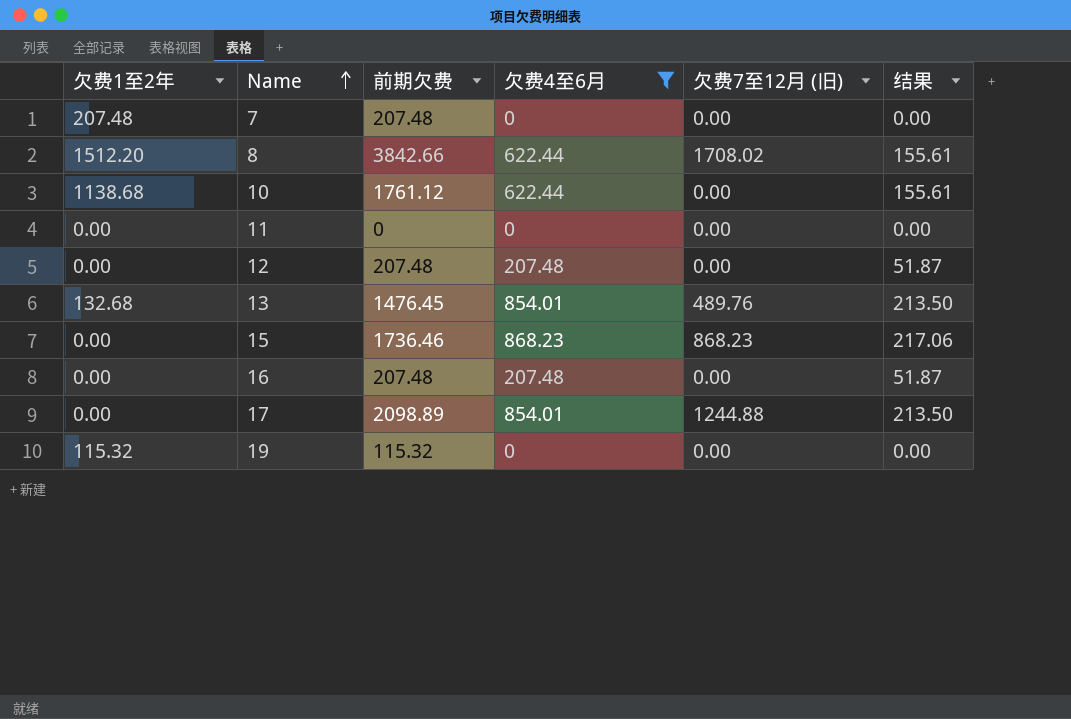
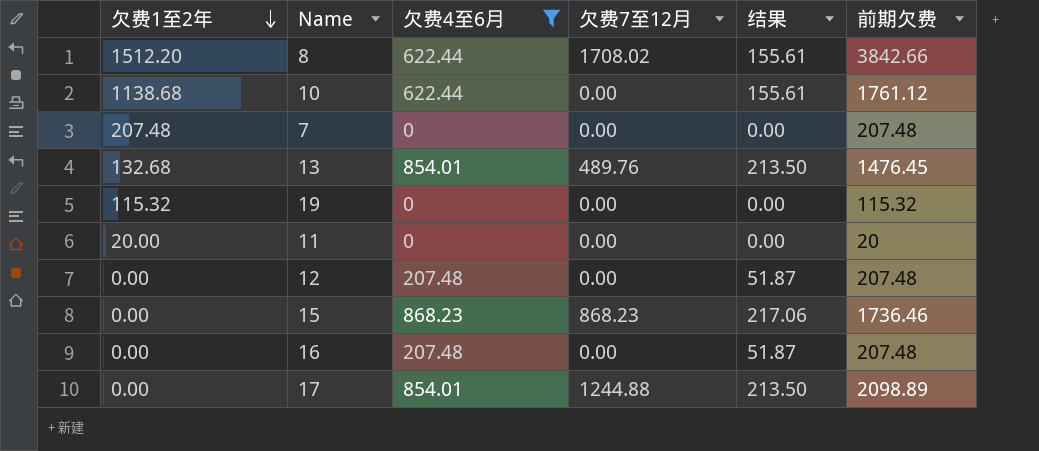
row order: Name ascending -> 欠费1至2年 descending
column name: 欠费7至12月 (旧) -> 欠费7至12月
column 前期欠费 | position: 3 -> 6
11 | 欠费1至2年: 0.00 -> 20.00
11 | 前期欠费: 0 -> 20

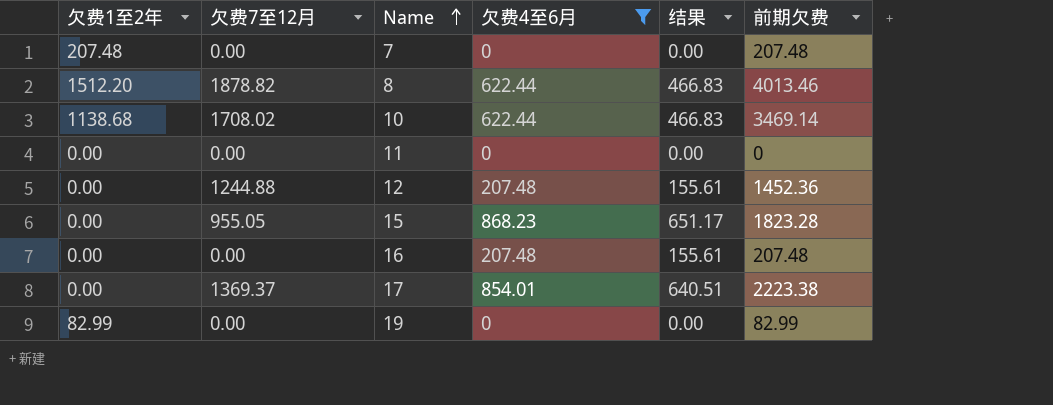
row order: 欠费1至2年 descending -> Name ascending
column 欠费7至12月 | position: 4 -> 2
column 结果 | formula: [欠费4至6月] * 0.25 -> [欠费4至6月] * 0.75
row 13: 132.68 | 854.01 | 489.76 | 213.50 | 1476.45 -> none
8 | 欠费7至12月: 1708.02 -> 1878.82
8 | 前期欠费: 3842.66 -> 4013.46
10 | 欠费7至12月: 0.00 -> 1708.02
10 | 前期欠费: 1761.12 -> 3469.14
11 | 欠费1至2年: 20.00 -> 0.00
11 | 前期欠费: 20 -> 0
12 | 欠费7至12月: 0.00 -> 1244.88
12 | 前期欠费: 207.48 -> 1452.36
15 | 欠费7至12月: 868.23 -> 955.05
15 | 前期欠费: 1736.46 -> 1823.28
17 | 欠费7至12月: 1244.88 -> 1369.37
17 | 前期欠费: 2098.89 -> 2223.38
19 | 欠费1至2年: 115.32 -> 82.99
19 | 前期欠费: 115.32 -> 82.99

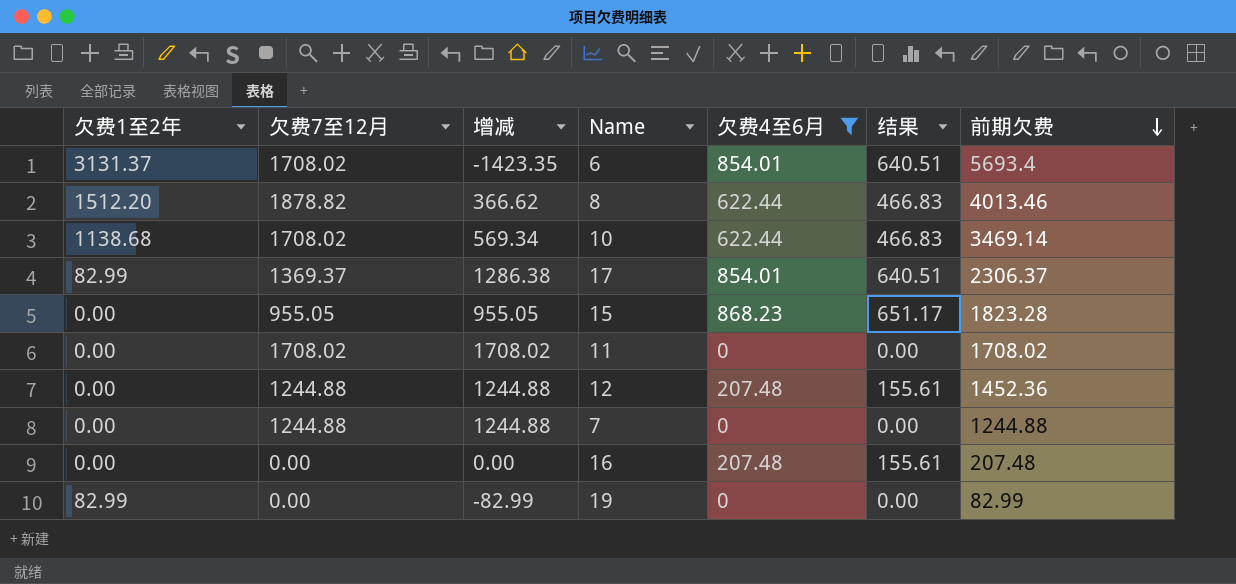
row order: Name ascending -> 前期欠费 descending
column 增减 | formula: none -> [欠费7至12月] - [欠费1至2年]
row 6: none -> 3131.37 | 1708.02 | -1423.35 | 854.01 | 640.51 | 5693.4
17 | 欠费1至2年: 0.00 -> 82.99
17 | 前期欠费: 2223.38 -> 2306.37
11 | 欠费7至12月: 0.00 -> 1708.02
11 | 前期欠费: 0 -> 1708.02
7 | 欠费1至2年: 207.48 -> 0.00
7 | 欠费7至12月: 0.00 -> 1244.88
7 | 前期欠费: 207.48 -> 1244.88

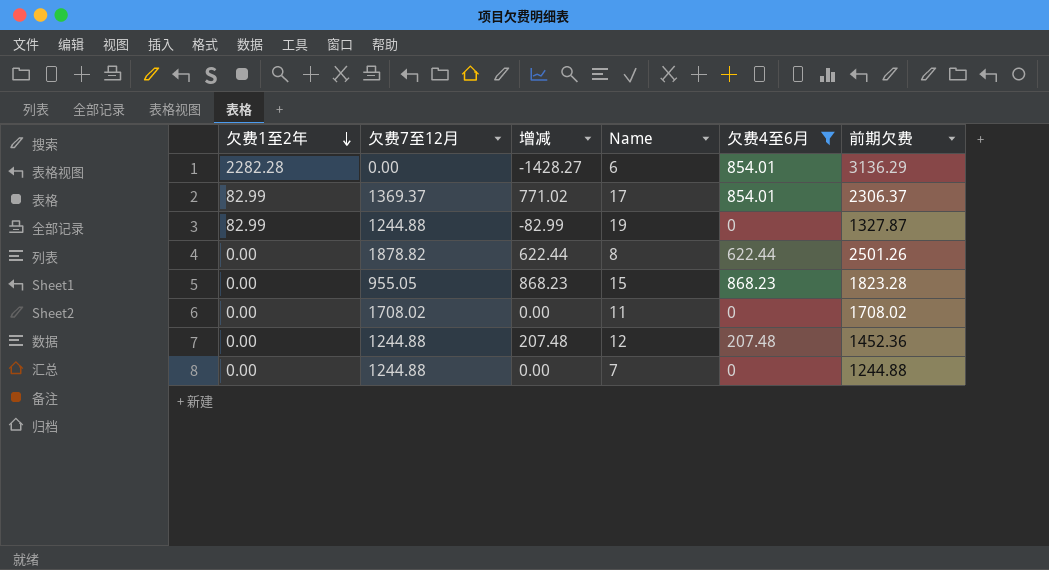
row order: 前期欠费 descending -> 欠费1至2年 descending
column 结果 | formula: [欠费4至6月] * 0.75 -> none
column 增减 | formula: [欠费7至12月] - [欠费1至2年] -> [欠费4至6月] - [欠费1至2年]
row 10: 1138.68 | 1708.02 | 569.34 | 622.44 | 466.83 | 3469.14 -> none
row 16: 0.00 | 0.00 | 0.00 | 207.48 | 155.61 | 207.48 -> none
6 | 欠费1至2年: 3131.37 -> 2282.28
6 | 欠费7至12月: 1708.02 -> 0.00
6 | 前期欠费: 5693.4 -> 3136.29
19 | 欠费7至12月: 0.00 -> 1244.88
19 | 前期欠费: 82.99 -> 1327.87
8 | 欠费1至2年: 1512.20 -> 0.00
8 | 前期欠费: 4013.46 -> 2501.26

